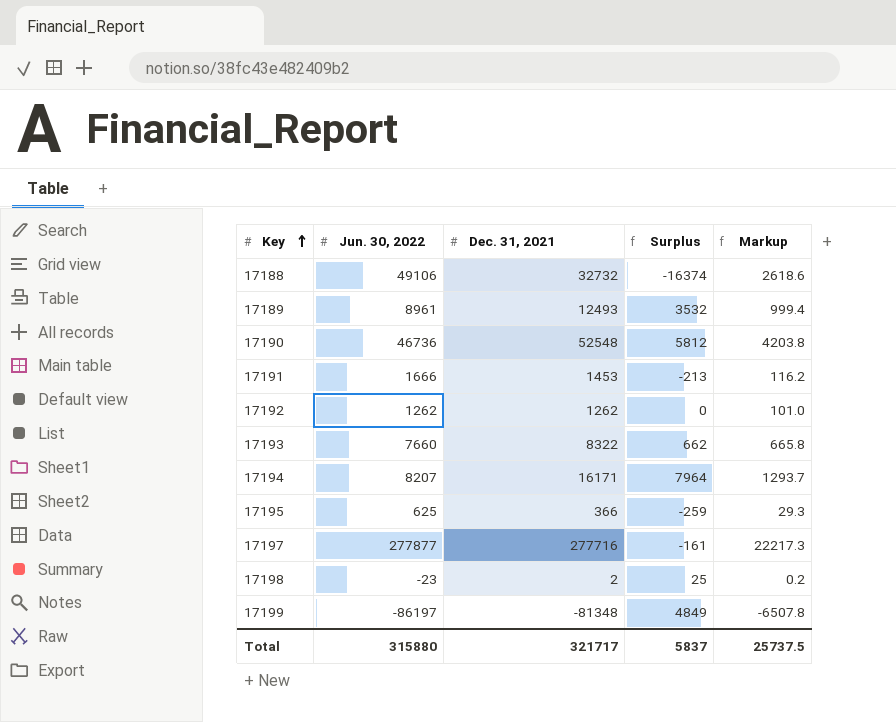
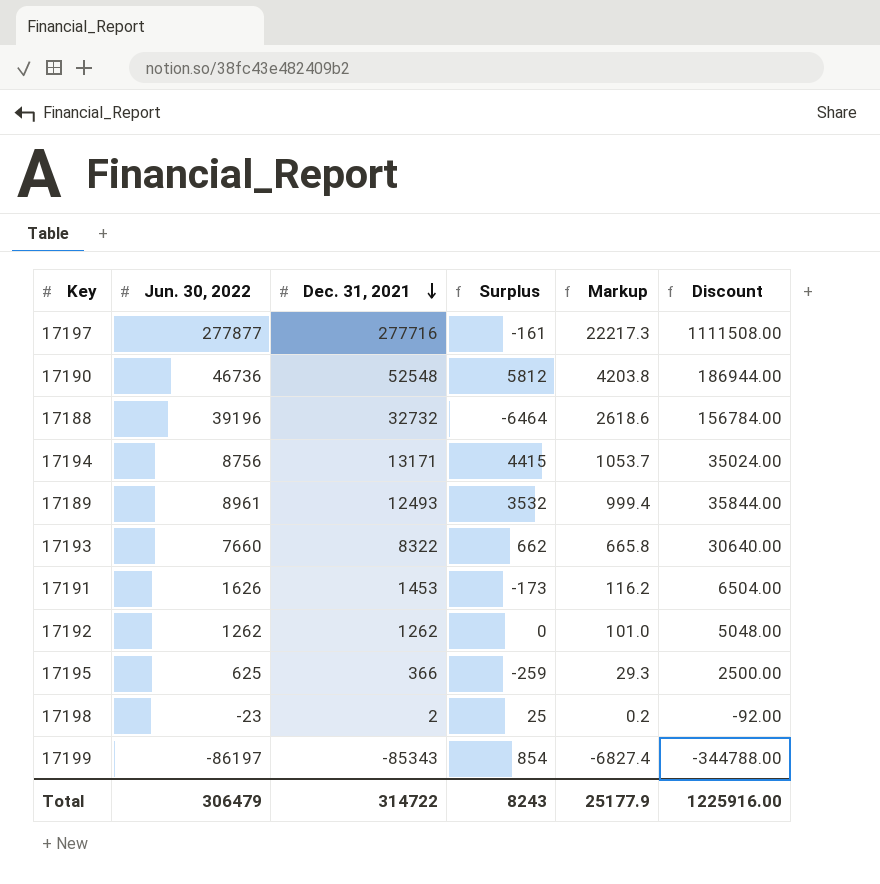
row order: Key ascending -> Dec. 31, 2021 descending
column Discount | formula: none -> [Jun. 30, 2022] * 4
17188 | Jun. 30, 2022: 49106 -> 39196
17188 | Surplus: -16374 -> -6464
17194 | Jun. 30, 2022: 8207 -> 8756
17194 | Dec. 31, 2021: 16171 -> 13171
17194 | Surplus: 7964 -> 4415
17194 | Markup: 1293.7 -> 1053.7
17191 | Jun. 30, 2022: 1666 -> 1626
17191 | Surplus: -213 -> -173
17199 | Dec. 31, 2021: -81348 -> -85343
17199 | Surplus: 4849 -> 854
17199 | Markup: -6507.8 -> -6827.4
Total | Jun. 30, 2022: 315880 -> 306479
Total | Dec. 31, 2021: 321717 -> 314722
Total | Surplus: 5837 -> 8243
Total | Markup: 25737.5 -> 25177.9

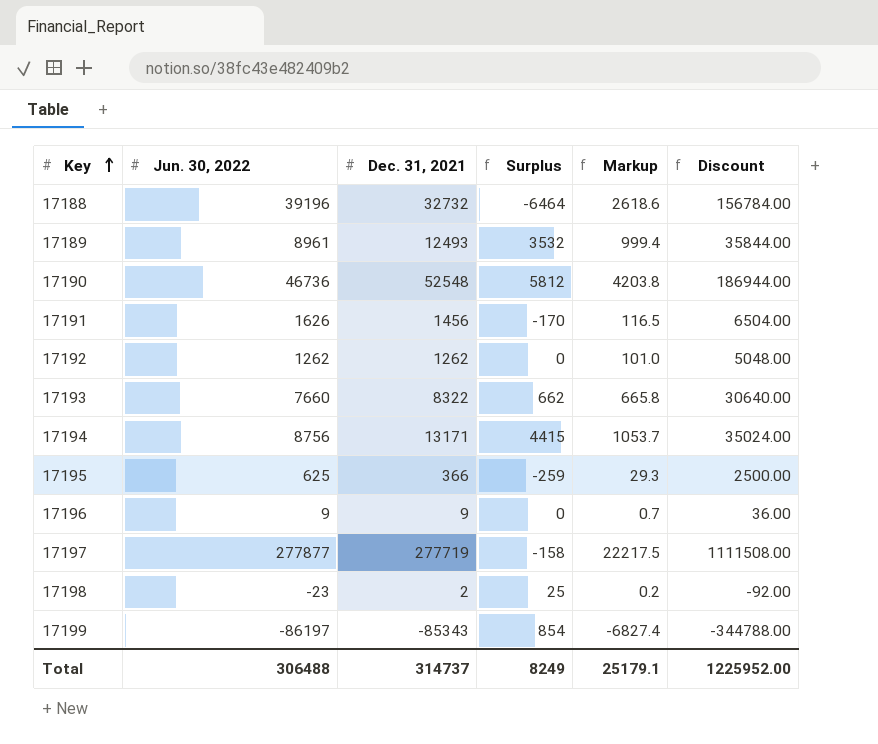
row order: Dec. 31, 2021 descending -> Key ascending
17191 | Dec. 31, 2021: 1453 -> 1456
17191 | Surplus: -173 -> -170
17191 | Markup: 116.2 -> 116.5
row 17196: none -> 9 | 9 | 0 | 0.7 | 36.00
17197 | Dec. 31, 2021: 277716 -> 277719
17197 | Surplus: -161 -> -158
17197 | Markup: 22217.3 -> 22217.5
Total | Jun. 30, 2022: 306479 -> 306488
Total | Dec. 31, 2021: 314722 -> 314737
Total | Surplus: 8243 -> 8249
Total | Markup: 25177.9 -> 25179.1
Total | Discount: 1225916.00 -> 1225952.00

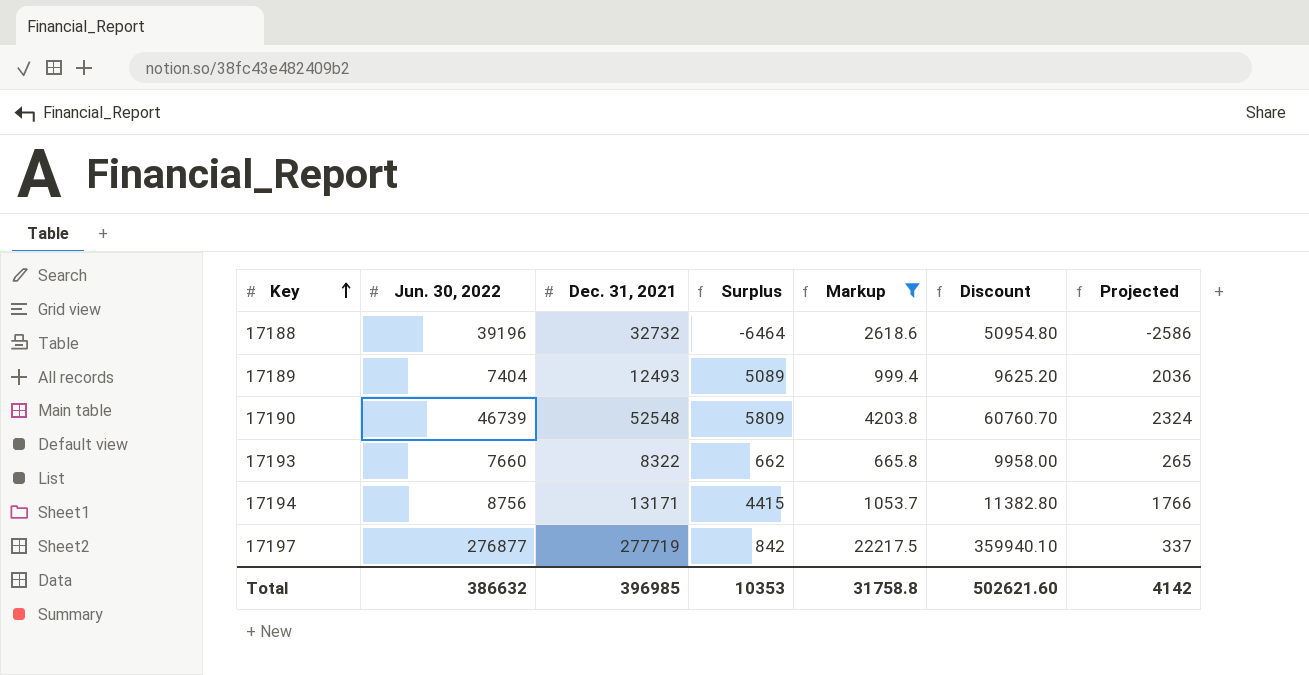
filter: none -> Markup >= 665.8
column Discount | formula: [Jun. 30, 2022] * 4 -> [Jun. 30, 2022] * 1.3
column Projected | formula: none -> [Surplus] * 0.4
17189 | Jun. 30, 2022: 8961 -> 7404
17189 | Surplus: 3532 -> 5089
17190 | Jun. 30, 2022: 46736 -> 46739
17190 | Surplus: 5812 -> 5809
17197 | Jun. 30, 2022: 277877 -> 276877
17197 | Surplus: -158 -> 842
Total | Jun. 30, 2022: 306488 -> 386632
Total | Dec. 31, 2021: 314737 -> 396985
Total | Surplus: 8249 -> 10353
Total | Markup: 25179.1 -> 31758.8
Total | Discount: 1225952.00 -> 502621.60

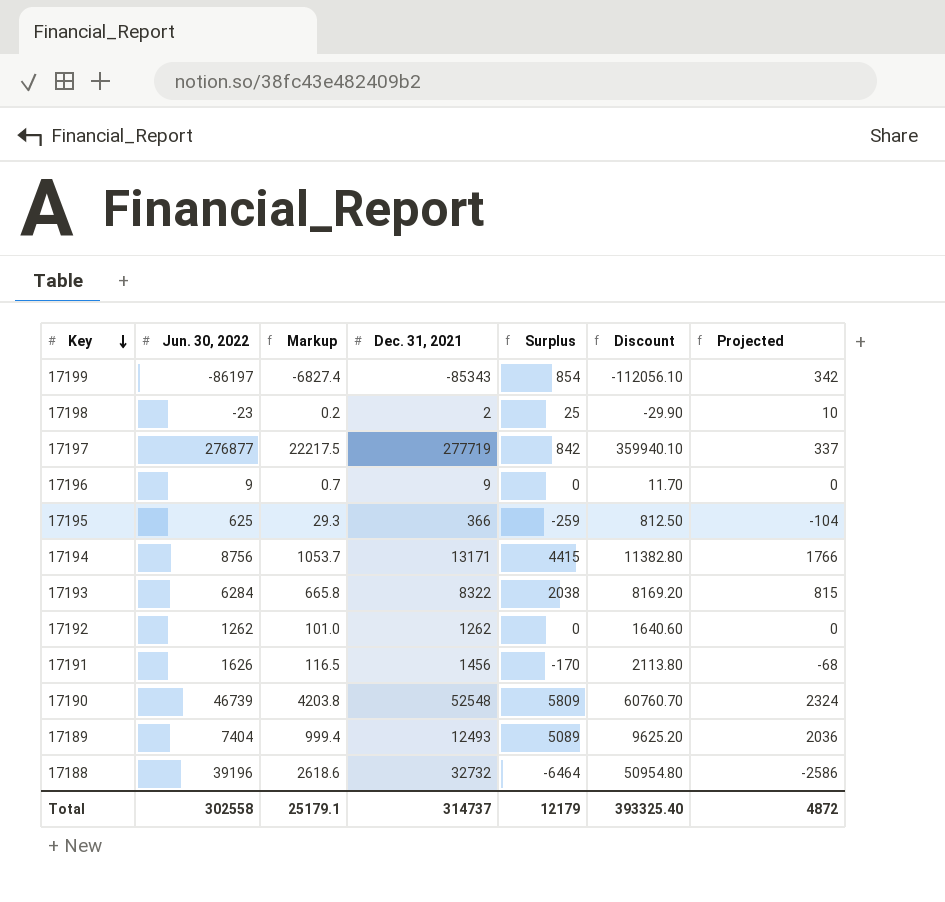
filter: Markup >= 665.8 -> none
row order: Key ascending -> Key descending
column Markup | position: 5 -> 3
17193 | Jun. 30, 2022: 7660 -> 6284
17193 | Surplus: 662 -> 2038
17193 | Discount: 9958.00 -> 8169.20
17193 | Projected: 265 -> 815
Total | Jun. 30, 2022: 386632 -> 302558
Total | Markup: 31758.8 -> 25179.1
Total | Dec. 31, 2021: 396985 -> 314737
Total | Surplus: 10353 -> 12179
Total | Discount: 502621.60 -> 393325.40
Total | Projected: 4142 -> 4872

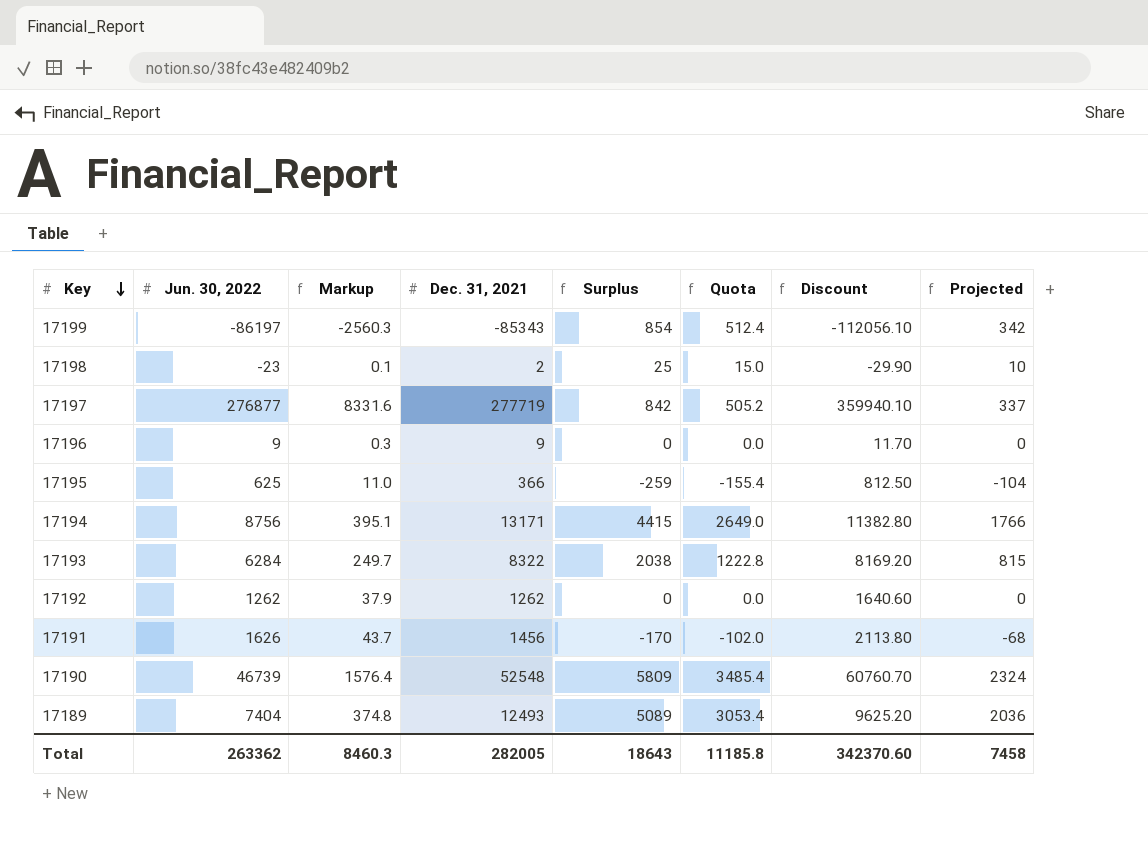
column Markup | formula: [Dec. 31, 2021] * 0.08 -> [Dec. 31, 2021] * 0.03
column Quota | formula: none -> [Surplus] * 0.6
row 17188: 39196 | 2618.6 | 32732 | -6464 | 50954.80 | -2586 -> none
Total | Jun. 30, 2022: 302558 -> 263362
Total | Markup: 25179.1 -> 8460.3
Total | Dec. 31, 2021: 314737 -> 282005
Total | Surplus: 12179 -> 18643
Total | Discount: 393325.40 -> 342370.60
Total | Projected: 4872 -> 7458

